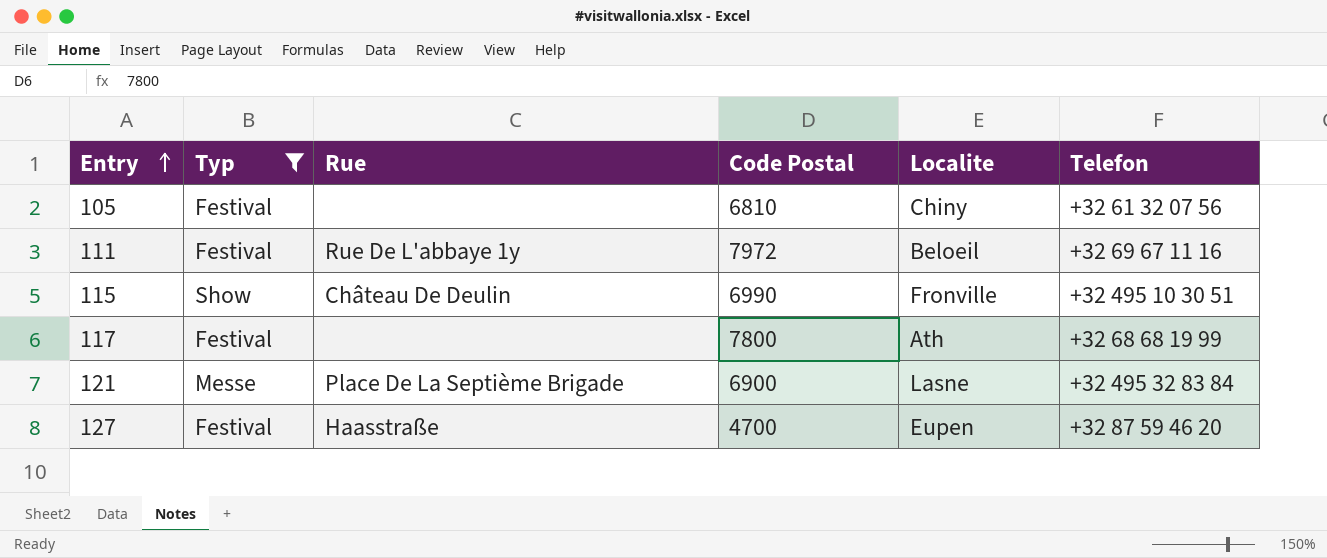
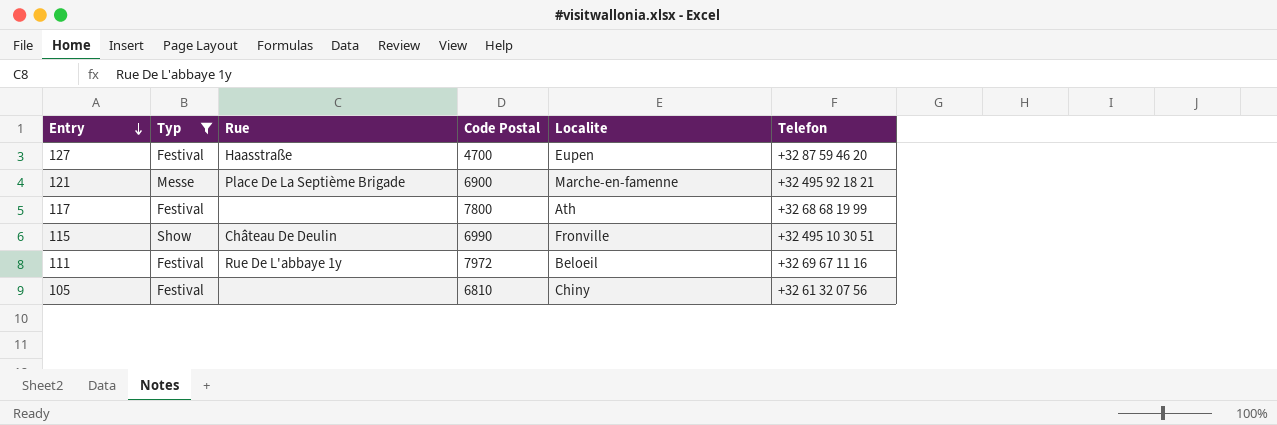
row order: Entry ascending -> Entry descending
121 | Localite: Lasne -> Marche-en-famenne
121 | Telefon: +32 495 32 83 84 -> +32 495 92 18 21

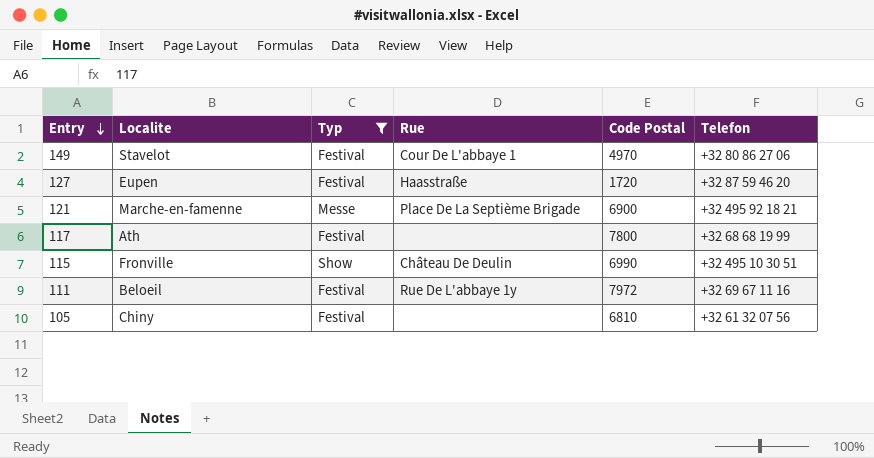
column Localite | position: 5 -> 2
row 149: none -> Stavelot | Festival | Cour De L'abbaye 1 | 4970 | +32 80 86 27 06
127 | Code Postal: 4700 -> 1720

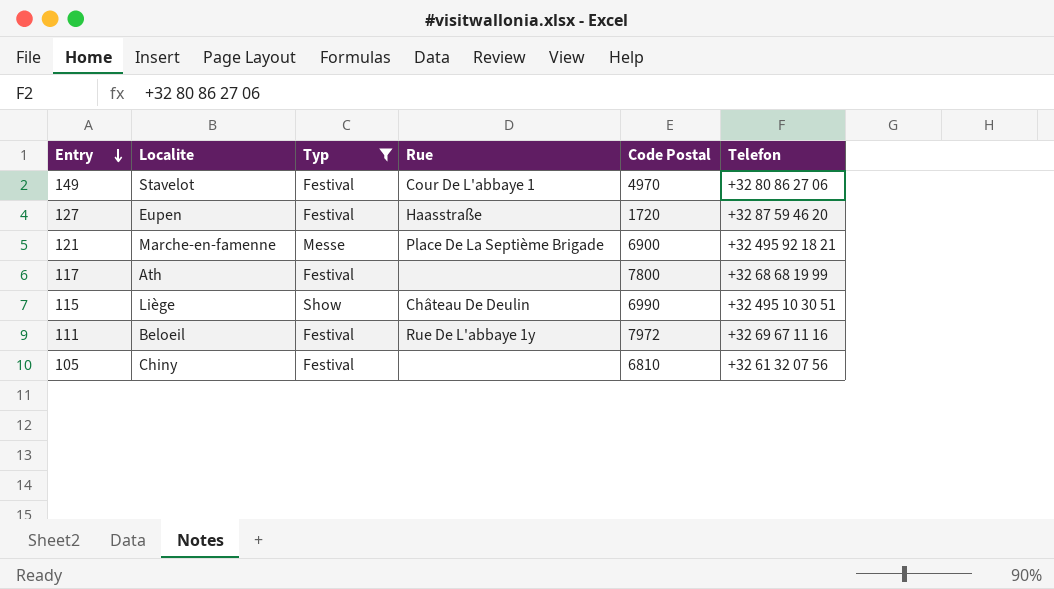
115 | Localite: Fronville -> Liège

